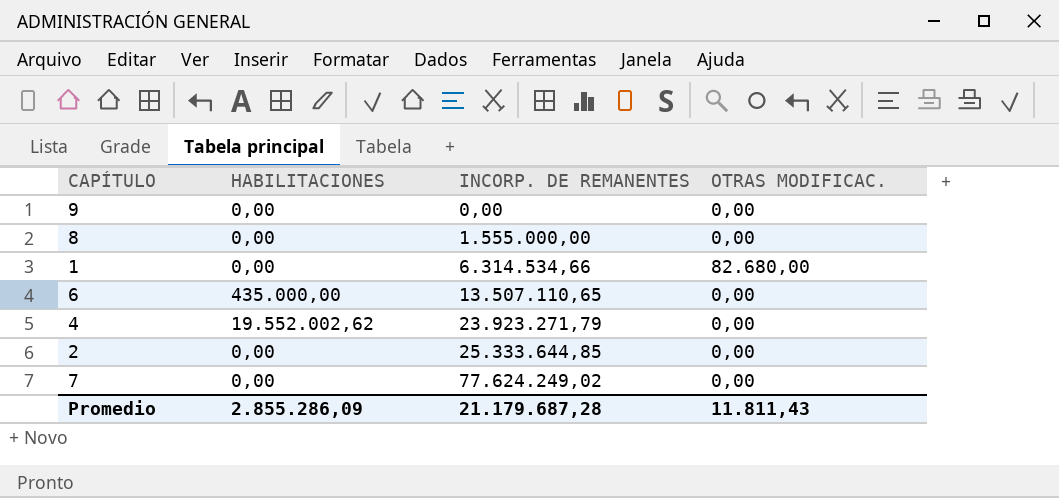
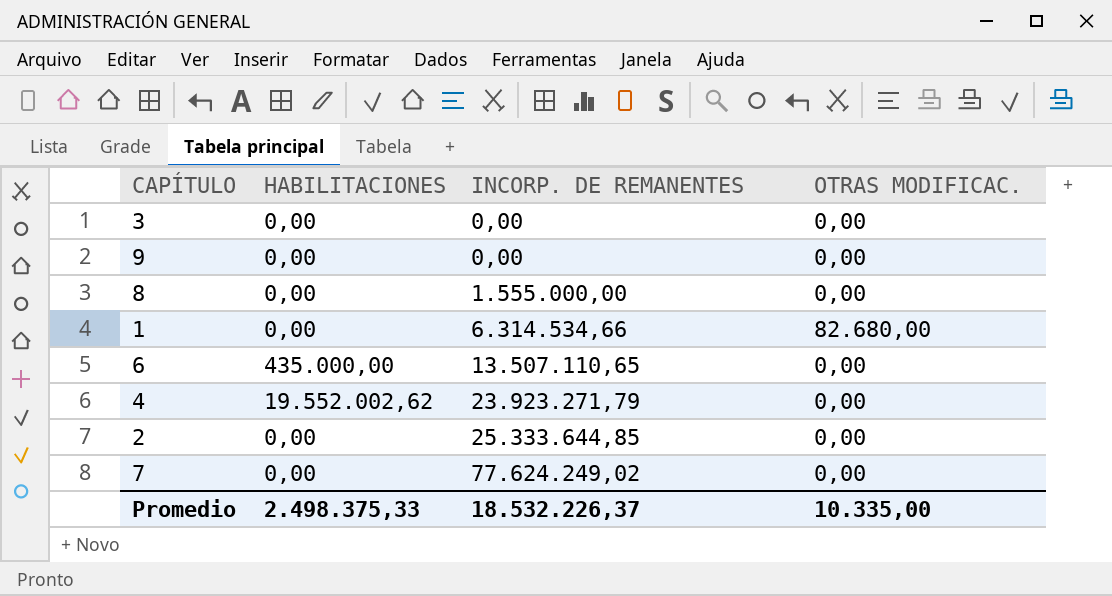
row 3: none -> 0,00 | 0,00 | 0,00
Promedio | HABILITACIONES: 2.855.286,09 -> 2.498.375,33
Promedio | INCORP. DE REMANENTES: 21.179.687,28 -> 18.532.226,37
Promedio | OTRAS MODIFICAC.: 11.811,43 -> 10.335,00

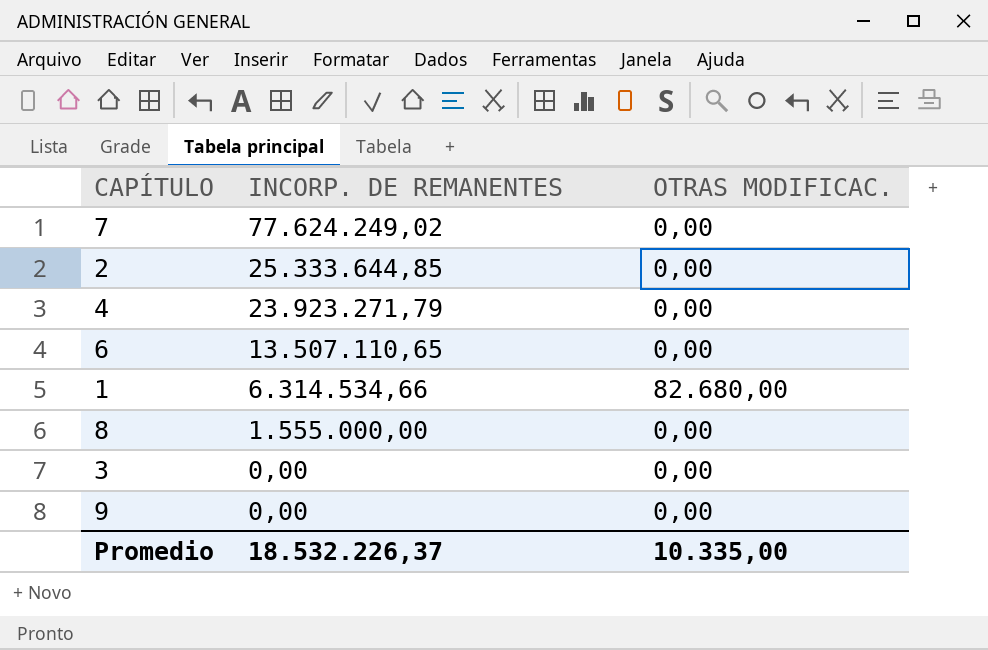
row order: INCORP. DE REMANENTES ascending -> INCORP. DE REMANENTES descending
column HABILITACIONES | position: 2 -> none

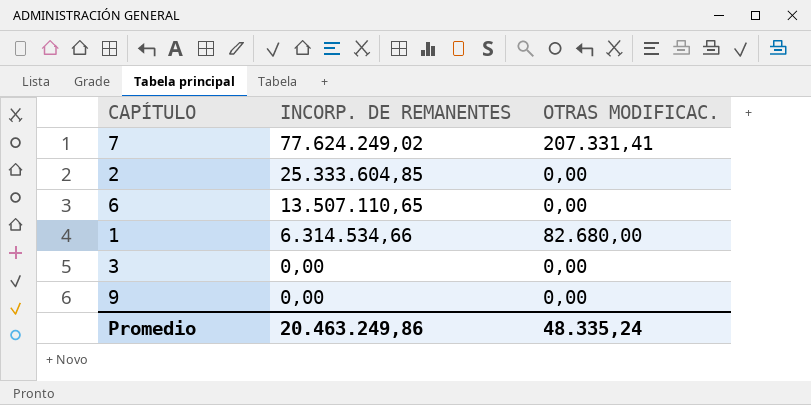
row 4: 23.923.271,79 | 0,00 -> none
row 8: 1.555.000,00 | 0,00 -> none
7 | OTRAS MODIFICAC.: 0,00 -> 207.331,41
2 | INCORP. DE REMANENTES: 25.333.644,85 -> 25.333.604,85
Promedio | INCORP. DE REMANENTES: 18.532.226,37 -> 20.463.249,86
Promedio | OTRAS MODIFICAC.: 10.335,00 -> 48.335,24

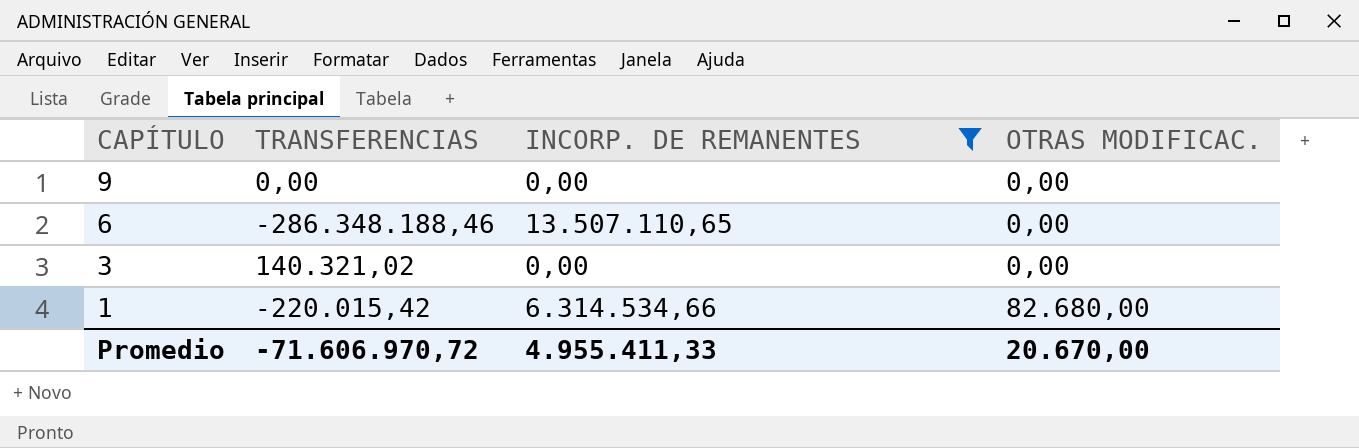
filter: none -> INCORP. DE REMANENTES <= 13.507.110,65
row order: INCORP. DE REMANENTES descending -> CAPÍTULO descending
column TRANSFERENCIAS | position: none -> 2
Promedio | INCORP. DE REMANENTES: 20.463.249,86 -> 4.955.411,33
Promedio | OTRAS MODIFICAC.: 48.335,24 -> 20.670,00

